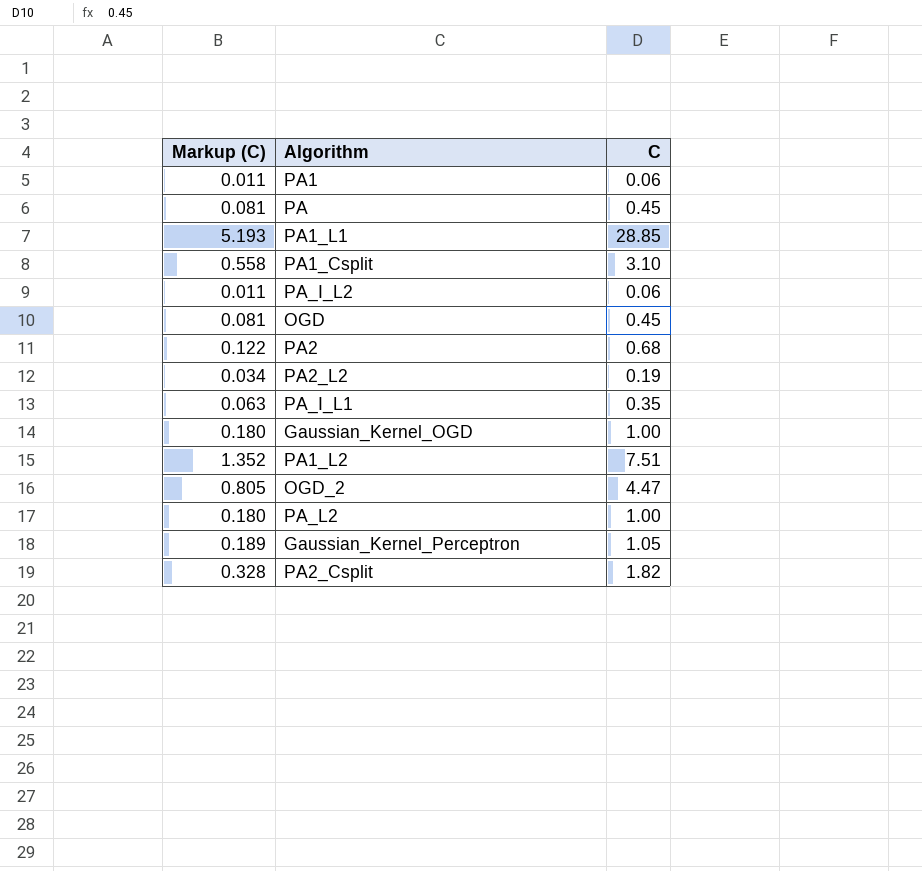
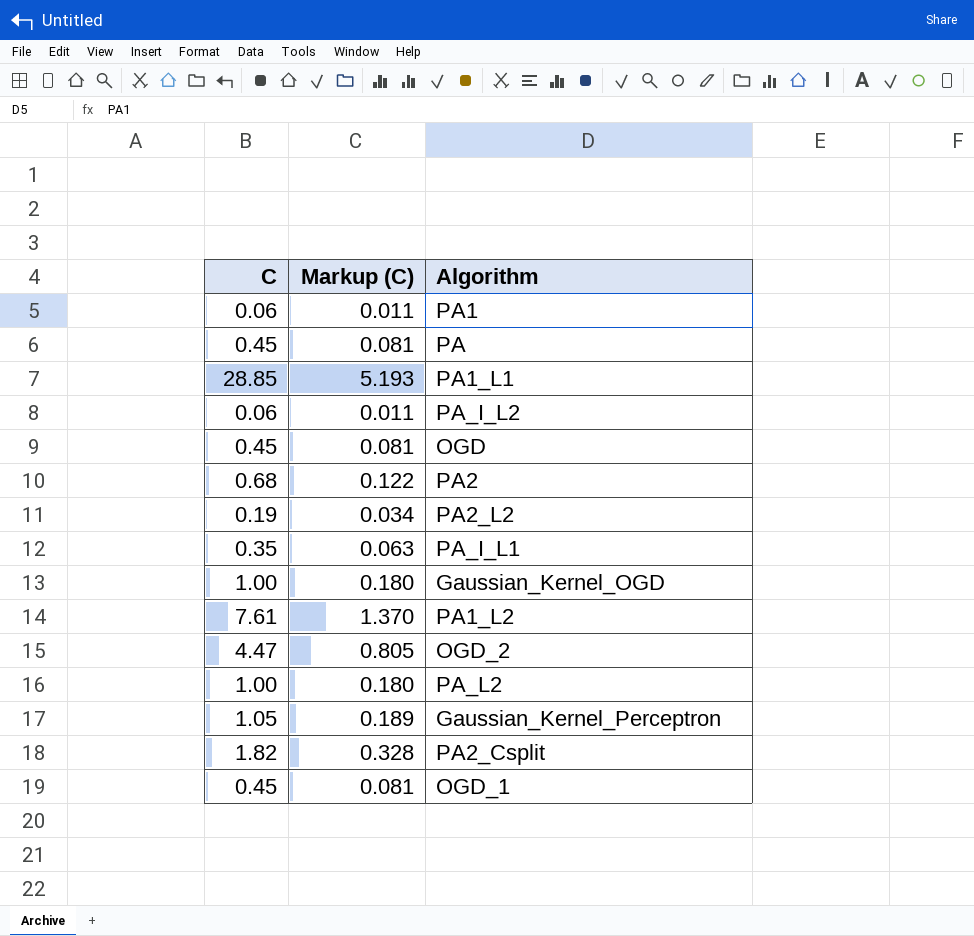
column C | position: 3 -> 1
row PA1_Csplit: 0.558 | 3.10 -> none
PA1_L2 | C: 7.51 -> 7.61
PA1_L2 | Markup (C): 1.352 -> 1.370
row OGD_1: none -> 0.45 | 0.081

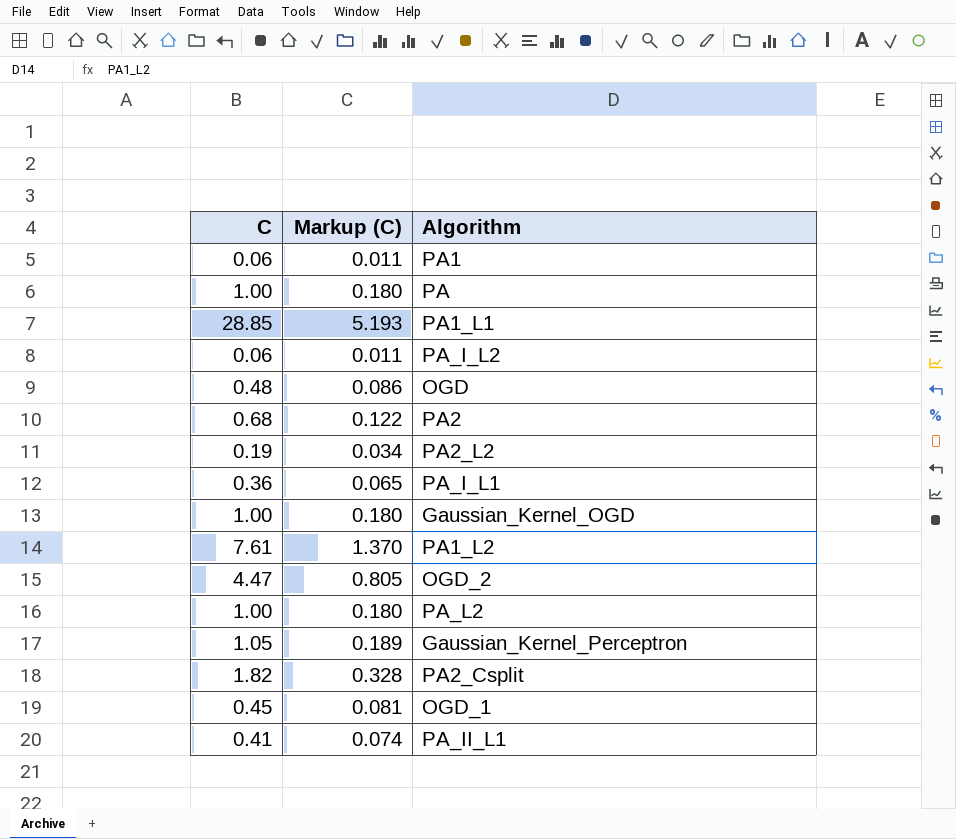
PA | C: 0.45 -> 1.00
PA | Markup (C): 0.081 -> 0.180
OGD | C: 0.45 -> 0.48
OGD | Markup (C): 0.081 -> 0.086
PA_I_L1 | C: 0.35 -> 0.36
PA_I_L1 | Markup (C): 0.063 -> 0.065
row PA_II_L1: none -> 0.41 | 0.074

